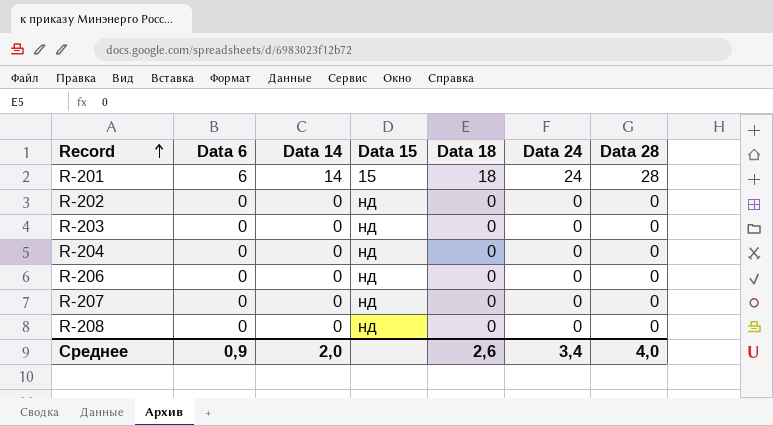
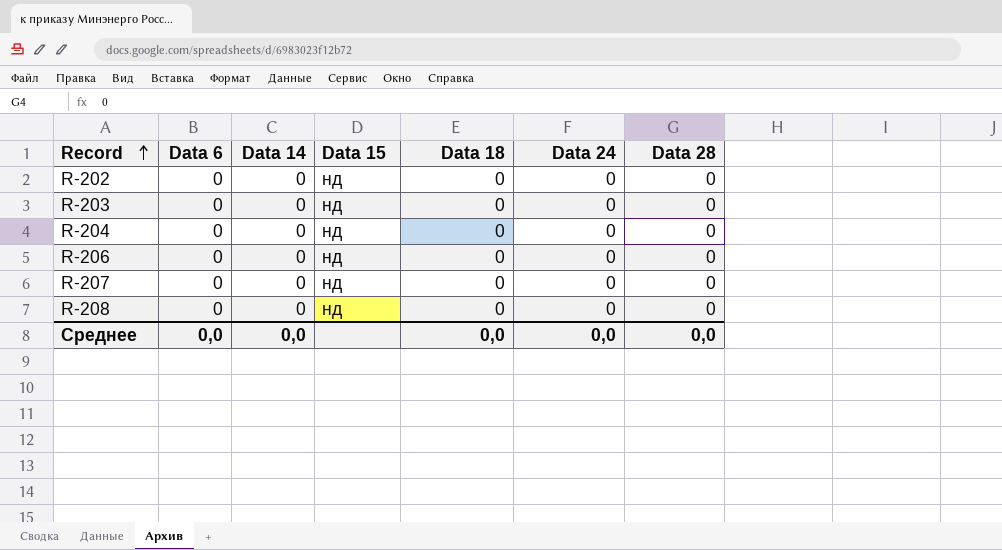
row R-201: 6 | 14 | 15 | 18 | 24 | 28 -> none
Среднее | Data 6: 0,9 -> 0,0
Среднее | Data 14: 2,0 -> 0,0
Среднее | Data 18: 2,6 -> 0,0
Среднее | Data 24: 3,4 -> 0,0
Среднее | Data 28: 4,0 -> 0,0

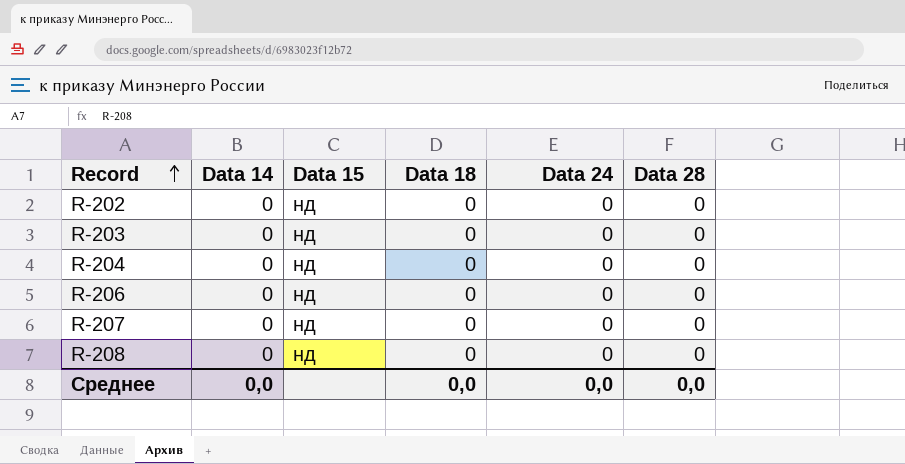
column Data 6 | position: 2 -> none

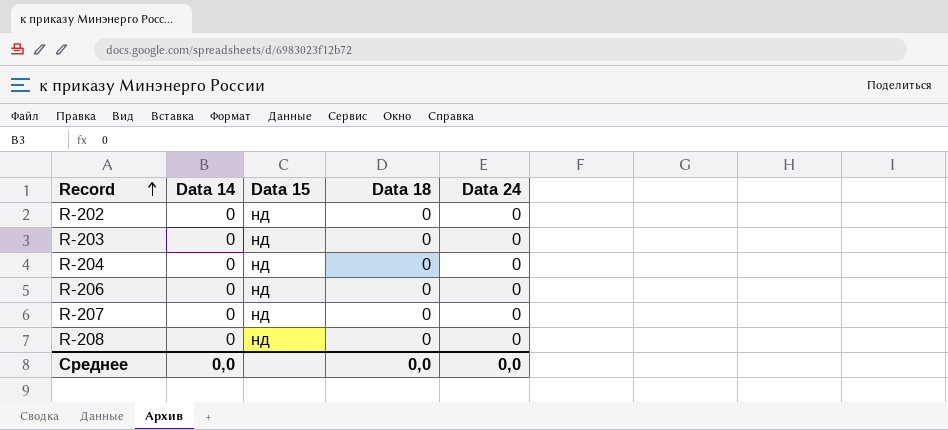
column Data 28 | position: 6 -> none

